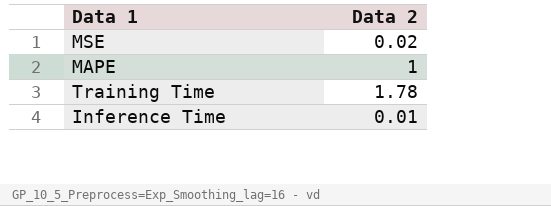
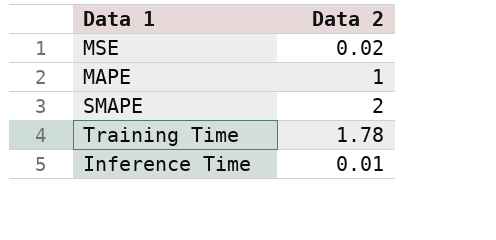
row SMAPE: none -> 2

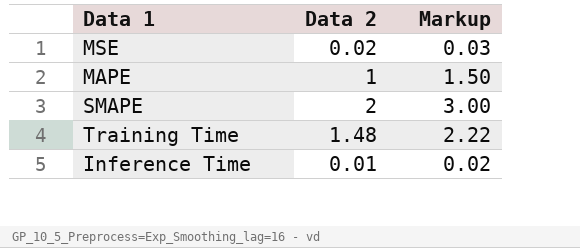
column Markup | formula: none -> [Data 2] * 1.5
Training Time | Data 2: 1.78 -> 1.48

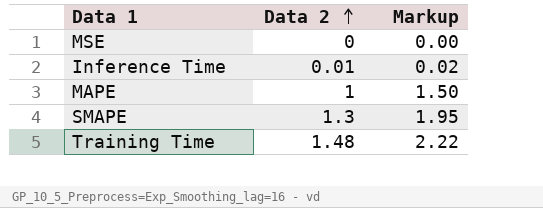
row order: none -> Data 2 ascending
MSE | Data 2: 0.02 -> 0
MSE | Markup: 0.03 -> 0.00
SMAPE | Data 2: 2 -> 1.3
SMAPE | Markup: 3.00 -> 1.95

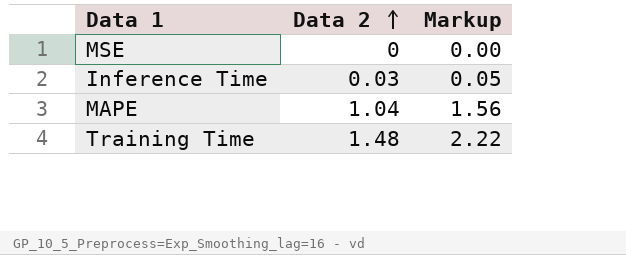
row SMAPE: 1.3 | 1.95 -> none
Inference Time | Data 2: 0.01 -> 0.03
Inference Time | Markup: 0.02 -> 0.05
MAPE | Data 2: 1 -> 1.04
MAPE | Markup: 1.50 -> 1.56

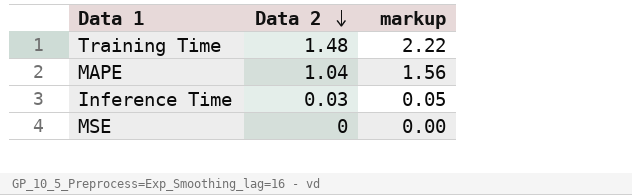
row order: Data 2 ascending -> Data 2 descending
column name: Markup -> markup

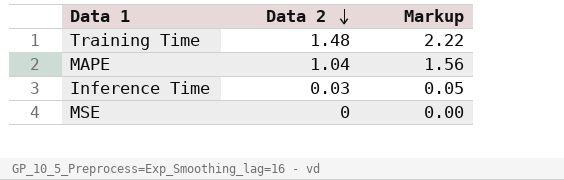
column name: markup -> Markup

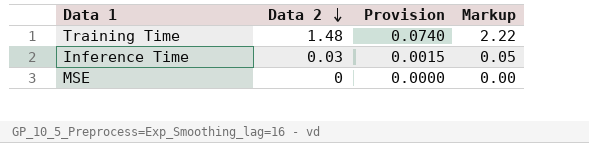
column Provision | formula: none -> [Data 2] * 0.05
row MAPE: 1.04 | 1.56 -> none

